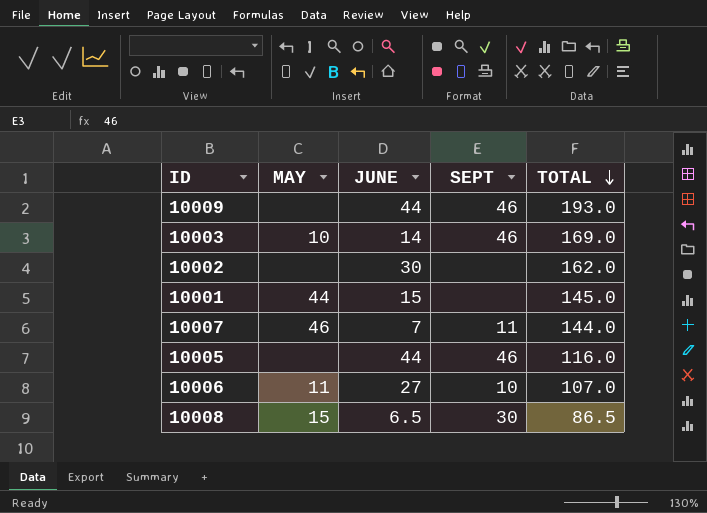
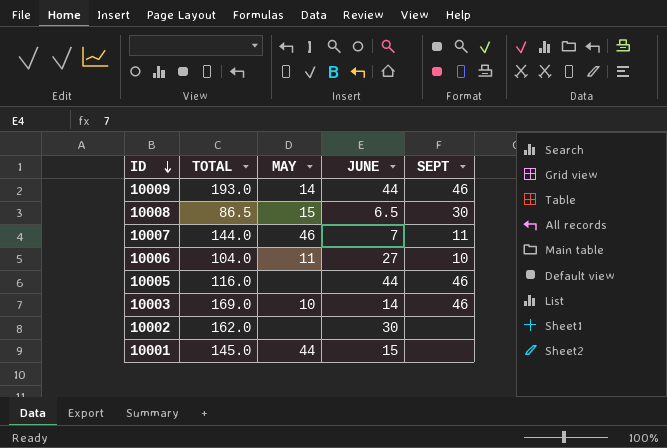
row order: TOTAL descending -> ID descending
column TOTAL | position: 5 -> 2
10009 | MAY: none -> 14
10006 | TOTAL: 107.0 -> 104.0

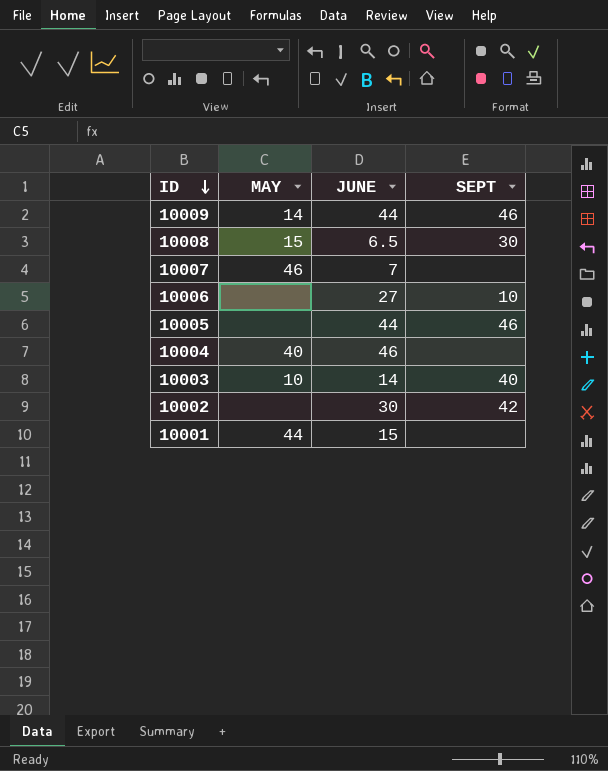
column TOTAL | position: 2 -> none
10007 | SEPT: 11 -> none
10006 | MAY: 11 -> none
row 10004: none -> 40 | 46 | none
10003 | SEPT: 46 -> 40
10002 | SEPT: none -> 42

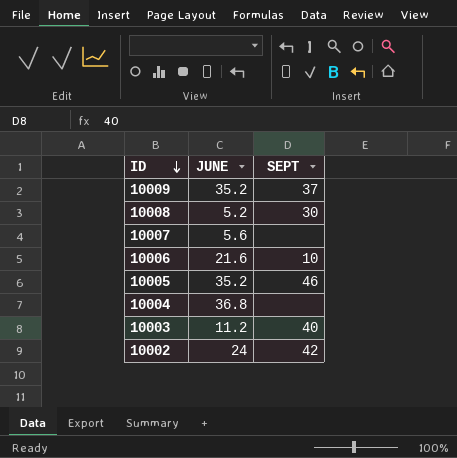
column MAY | position: 2 -> none
row 10001: 44 | 15 | none -> none
10009 | JUNE: 44 -> 35.2
10009 | SEPT: 46 -> 37
10008 | JUNE: 6.5 -> 5.2
10007 | JUNE: 7 -> 5.6
10006 | JUNE: 27 -> 21.6
10005 | JUNE: 44 -> 35.2
10004 | JUNE: 46 -> 36.8
10003 | JUNE: 14 -> 11.2
10002 | JUNE: 30 -> 24

